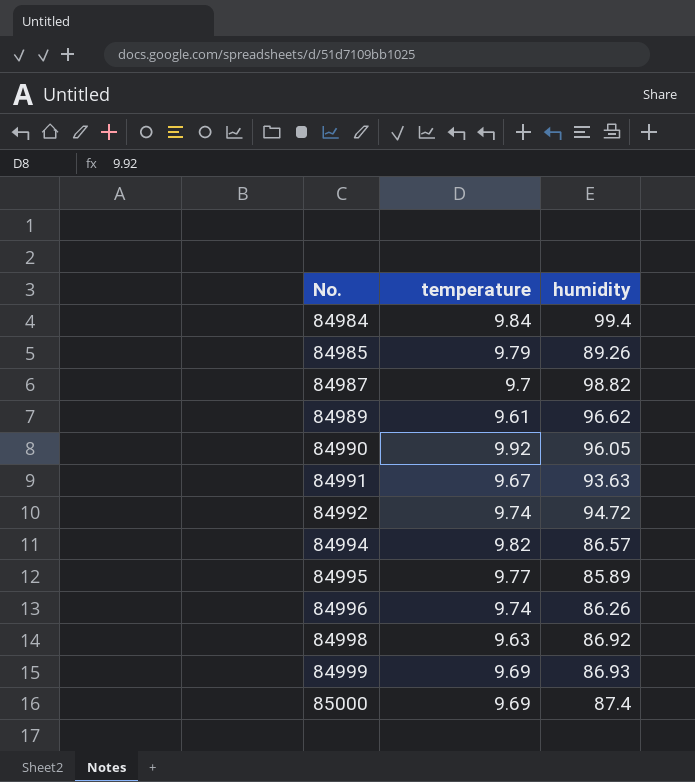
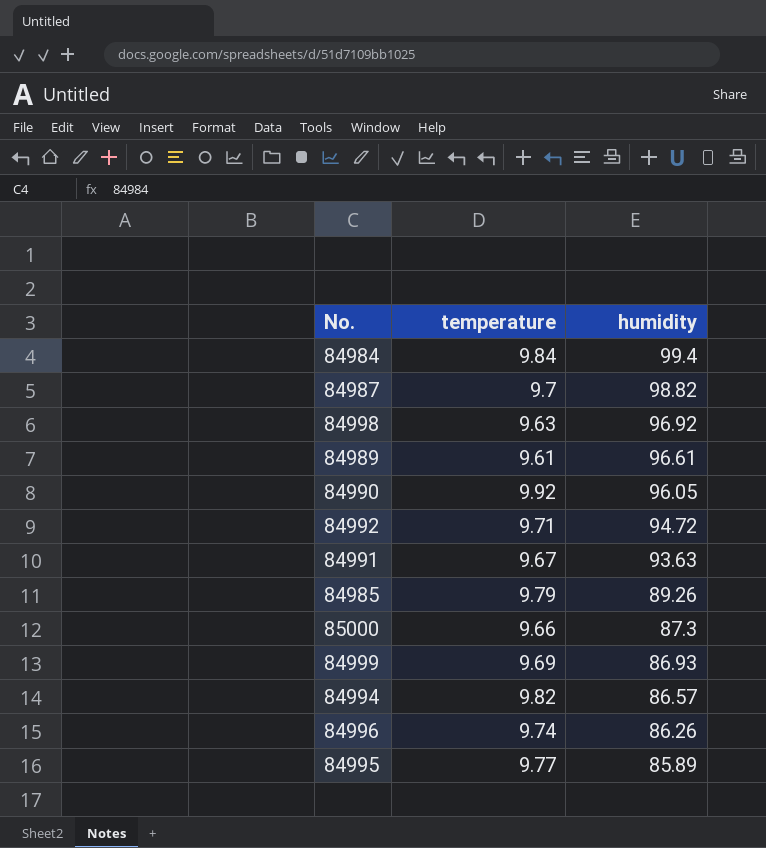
row order: No. ascending -> humidity descending
84998 | humidity: 86.92 -> 96.92
84989 | humidity: 96.62 -> 96.61
84992 | temperature: 9.74 -> 9.71
85000 | temperature: 9.69 -> 9.66
85000 | humidity: 87.4 -> 87.3

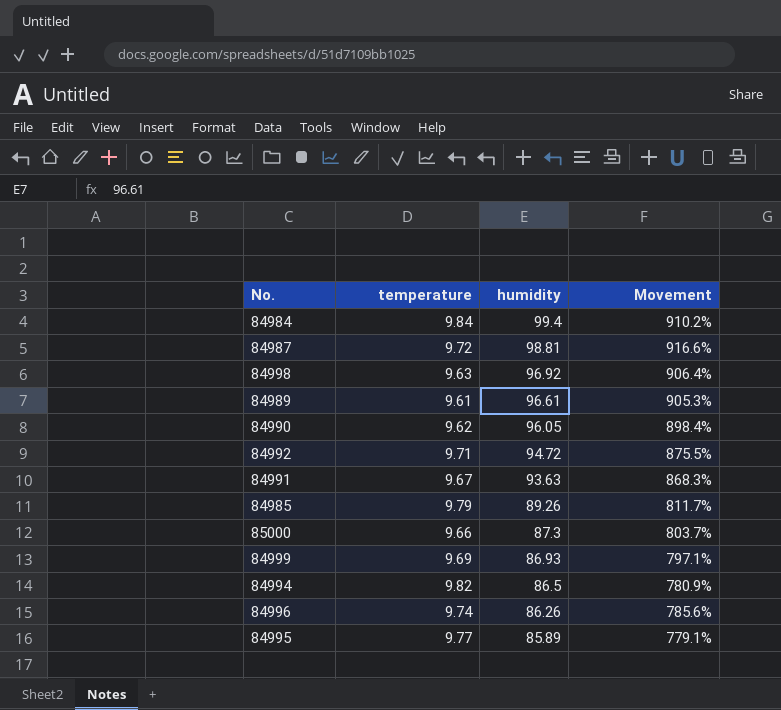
column Movement | formula: none -> ([humidity] - [temperature]) / [temperature]
84987 | temperature: 9.7 -> 9.72
84987 | humidity: 98.82 -> 98.81
84990 | temperature: 9.92 -> 9.62
84994 | humidity: 86.57 -> 86.5

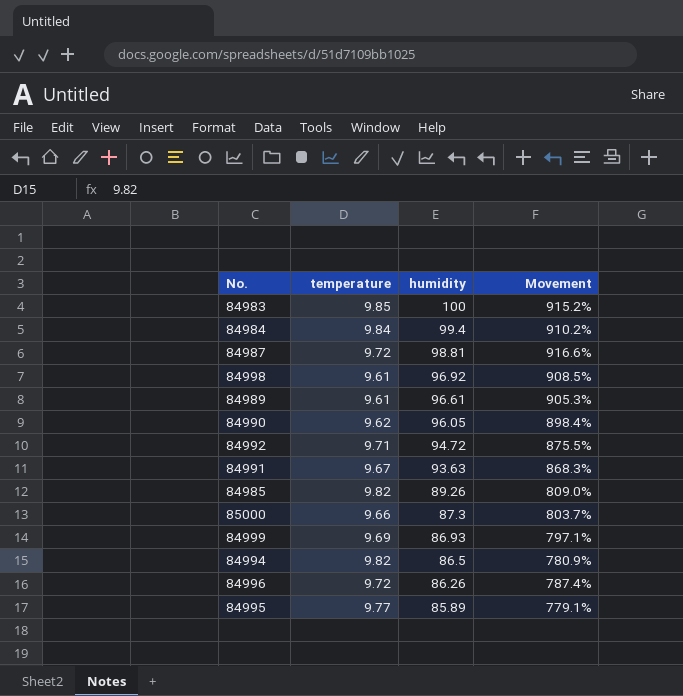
row 84983: none -> 9.85 | 100 | 915.2%
84998 | temperature: 9.63 -> 9.61
84998 | Movement: 906.4% -> 908.5%
84985 | temperature: 9.79 -> 9.82
84985 | Movement: 811.7% -> 809.0%
84996 | temperature: 9.74 -> 9.72
84996 | Movement: 785.6% -> 787.4%

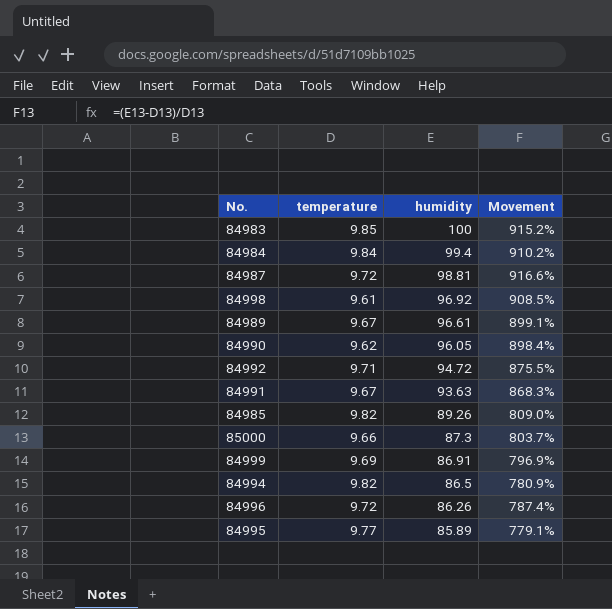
84989 | temperature: 9.61 -> 9.67
84989 | Movement: 905.3% -> 899.1%
84999 | humidity: 86.93 -> 86.91
84999 | Movement: 797.1% -> 796.9%

